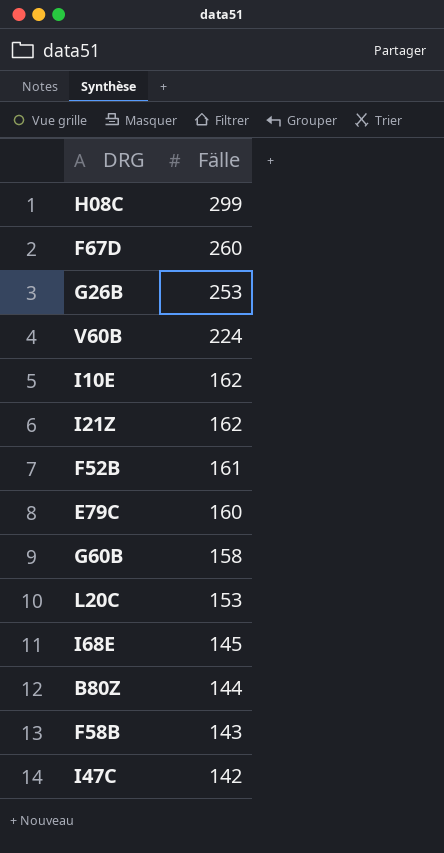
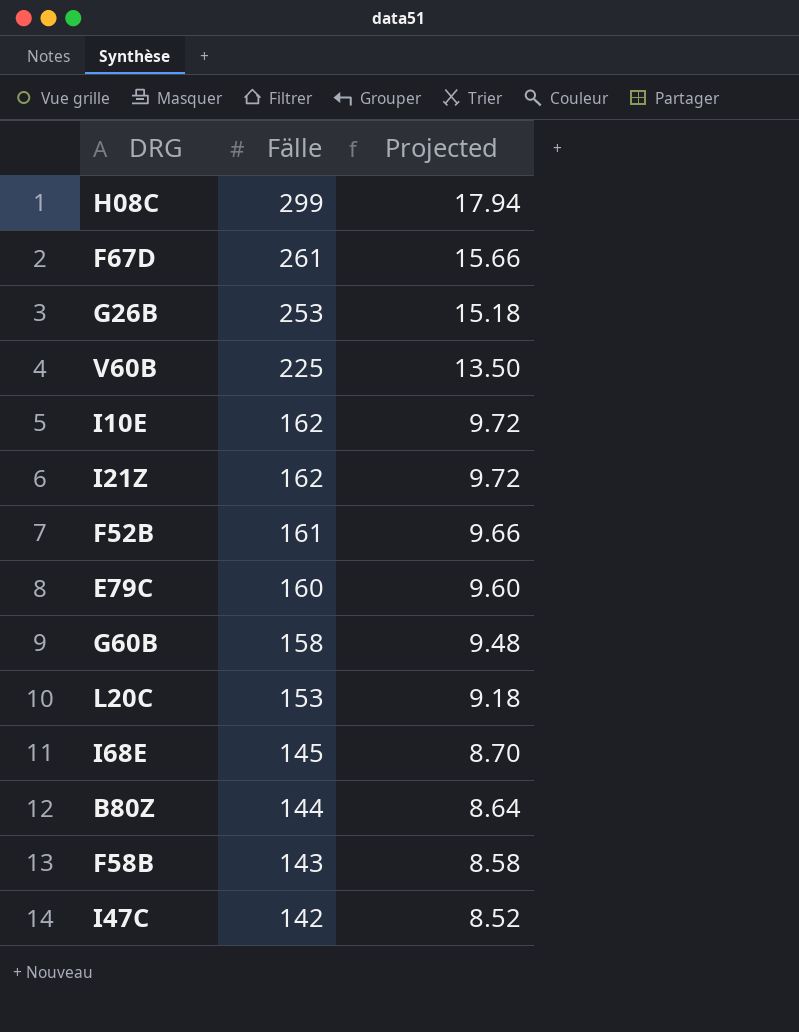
column Projected | formula: none -> [Fälle] * 0.06
F67D | Fälle: 260 -> 261
V60B | Fälle: 224 -> 225

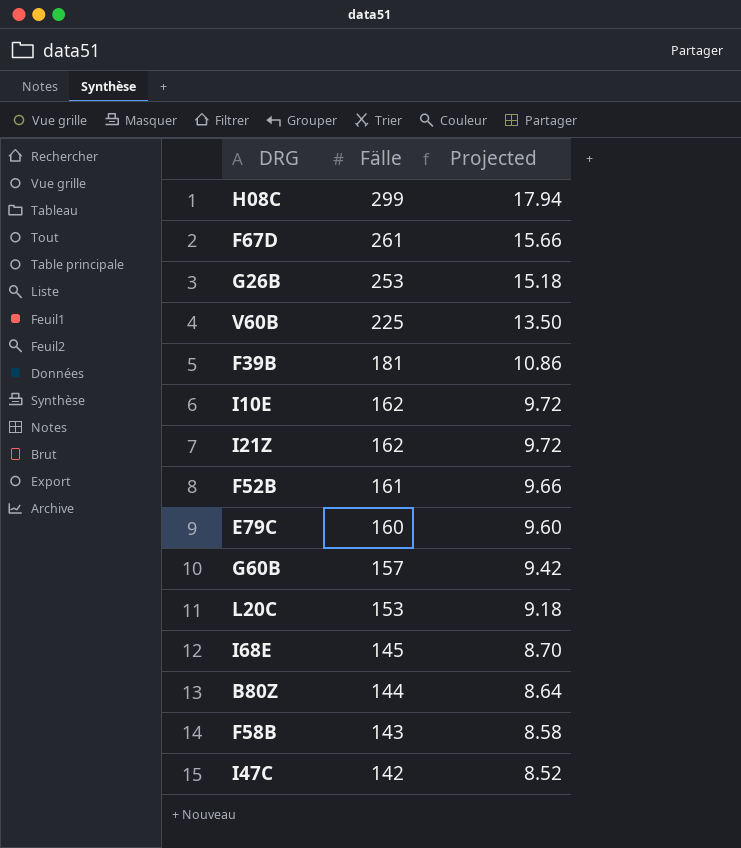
row F39B: none -> 181 | 10.86
G60B | Fälle: 158 -> 157
G60B | Projected: 9.48 -> 9.42

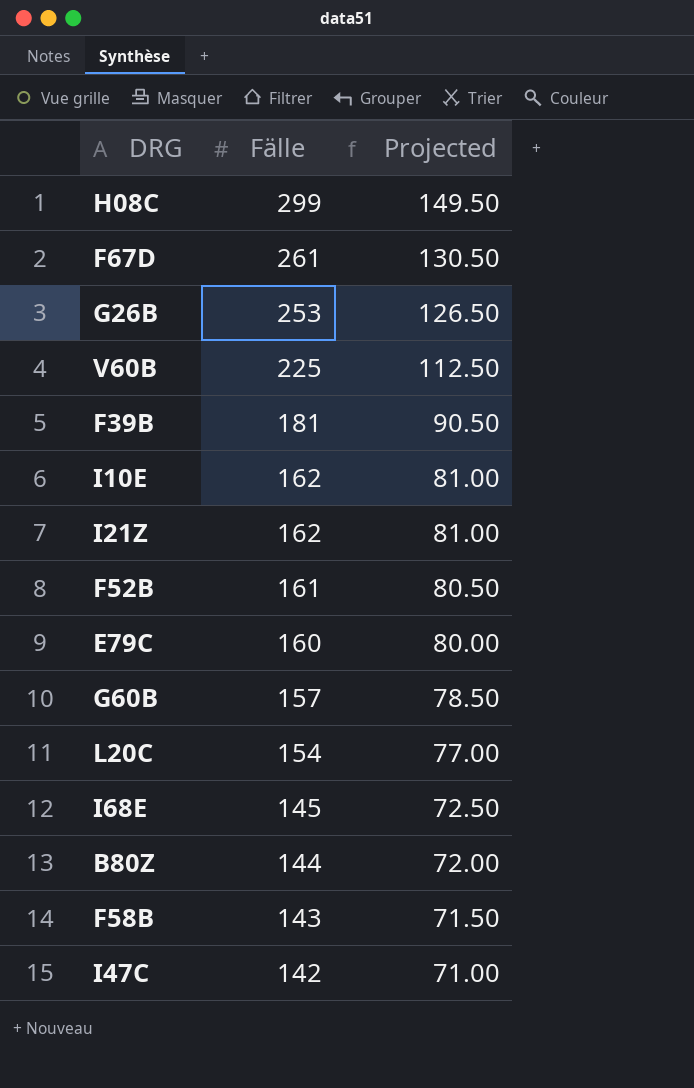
column Projected | formula: [Fälle] * 0.06 -> [Fälle] * 0.5
L20C | Fälle: 153 -> 154

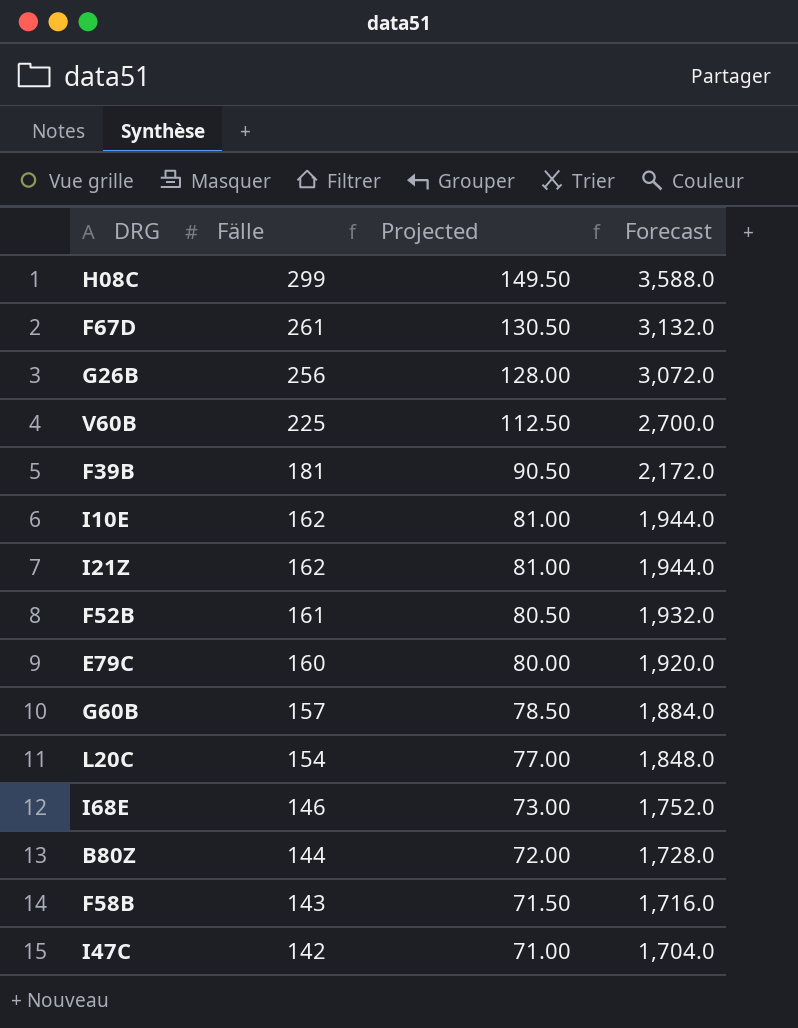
column Forecast | formula: none -> [Fälle] * 12
G26B | Fälle: 253 -> 256
G26B | Projected: 126.50 -> 128.00
I68E | Fälle: 145 -> 146
I68E | Projected: 72.50 -> 73.00

